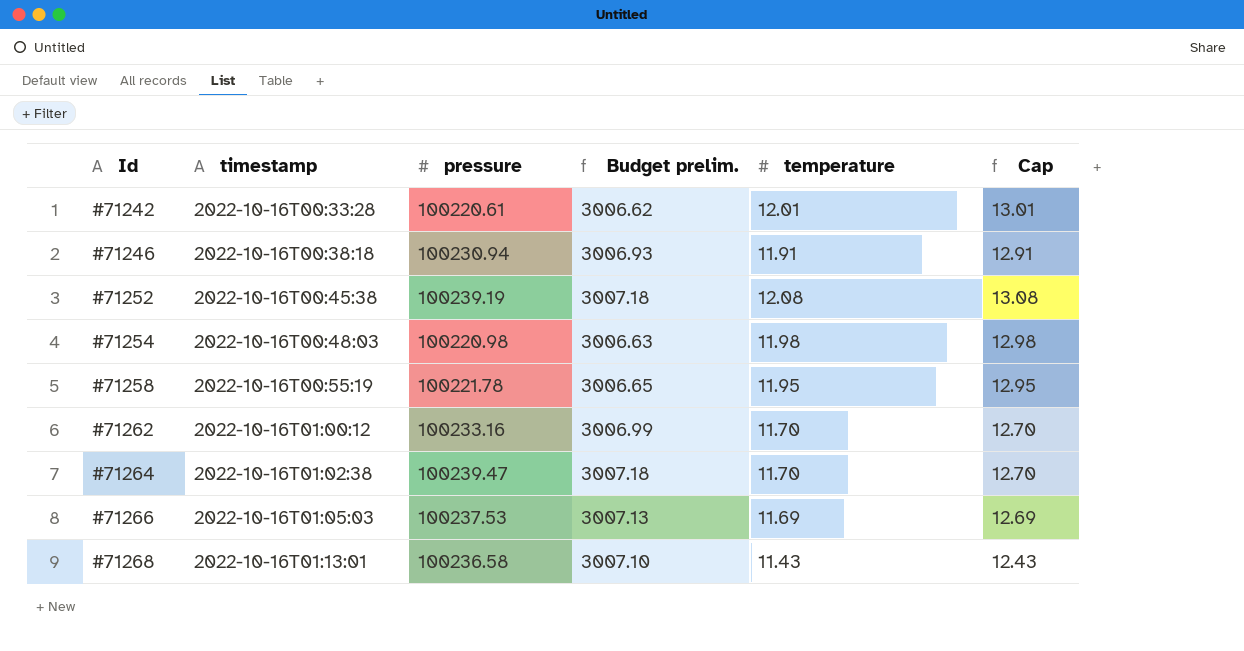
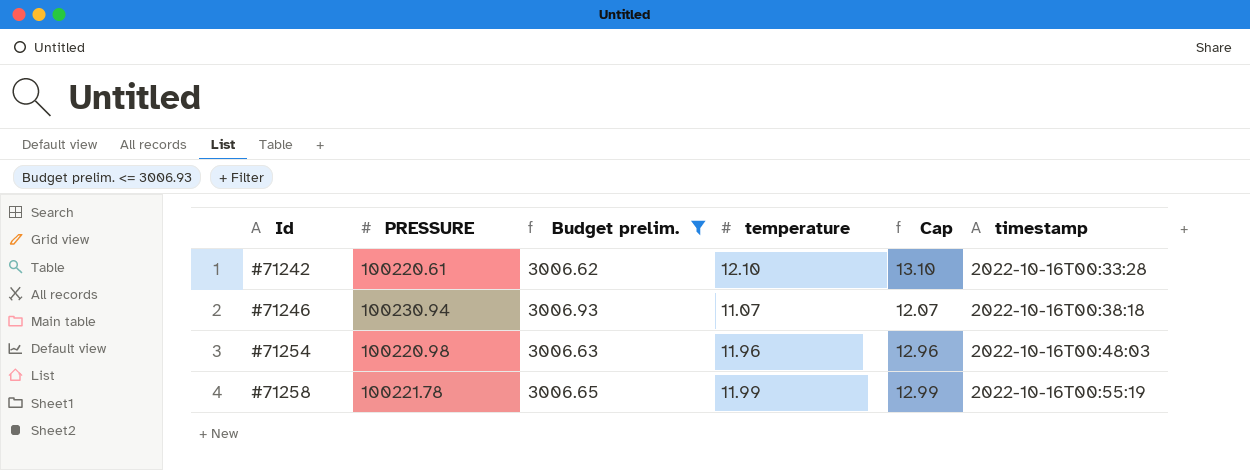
filter: none -> Budget prelim. <= 3006.93
column name: pressure -> PRESSURE
column timestamp | position: 2 -> 6
#71242 | temperature: 12.01 -> 12.10
#71242 | Cap: 13.01 -> 13.10
#71246 | temperature: 11.91 -> 11.07
#71246 | Cap: 12.91 -> 12.07
#71254 | temperature: 11.98 -> 11.96
#71254 | Cap: 12.98 -> 12.96
#71258 | temperature: 11.95 -> 11.99
#71258 | Cap: 12.95 -> 12.99

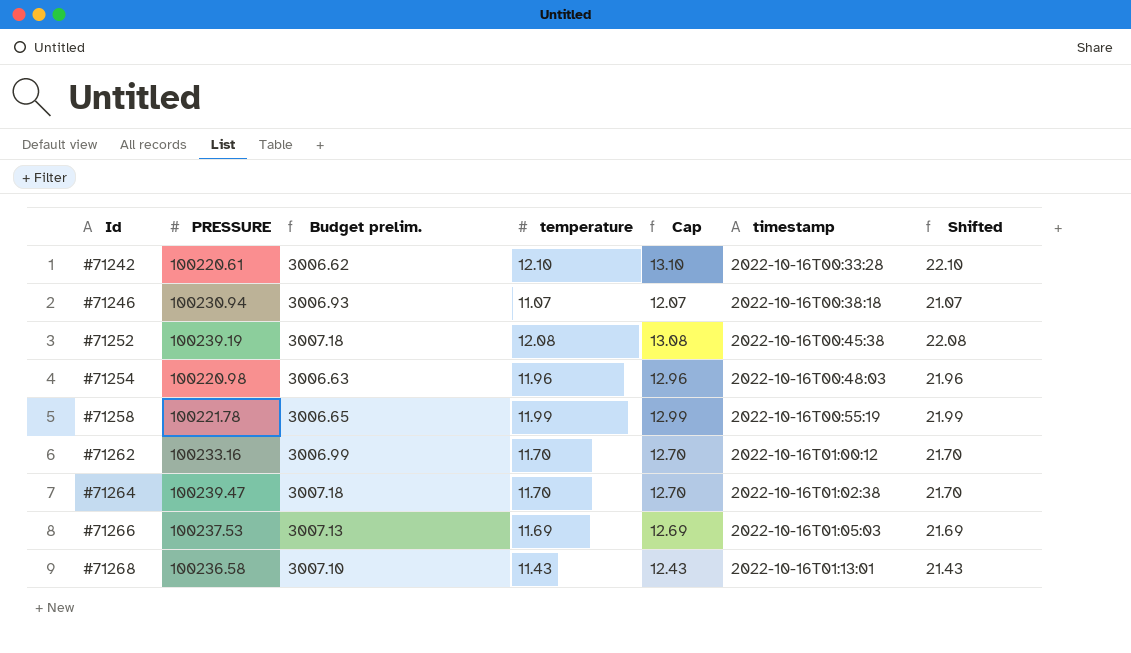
filter: Budget prelim. <= 3006.93 -> none
column Shifted | formula: none -> [temperature] + 10

